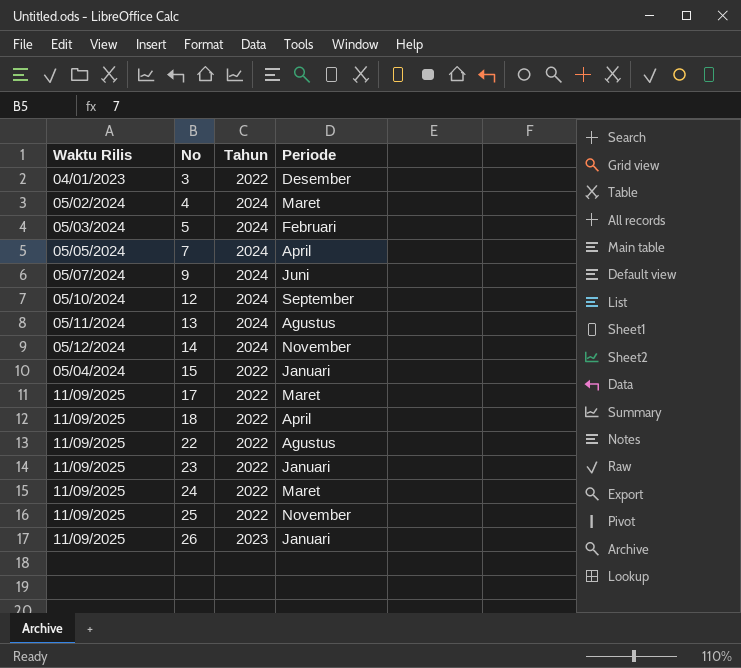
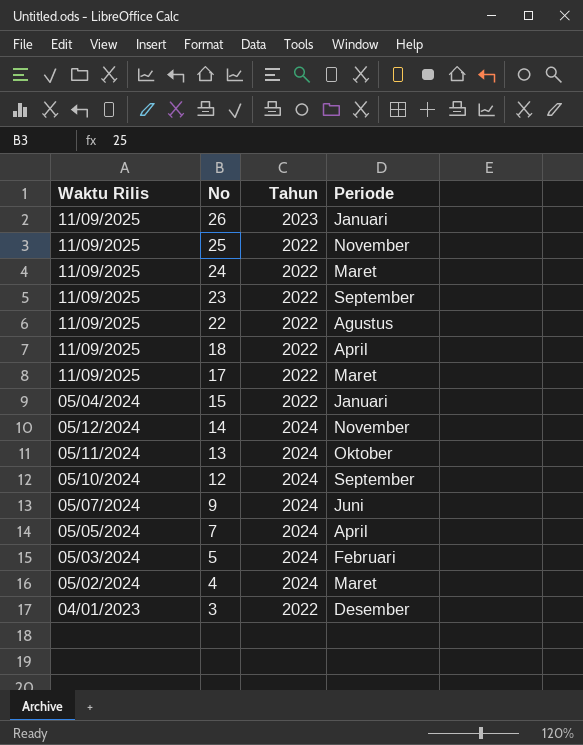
row order: No ascending -> No descending
23 | Periode: Januari -> September
13 | Periode: Agustus -> Oktober

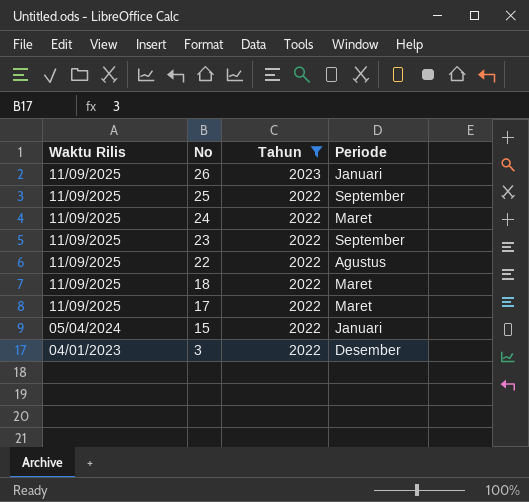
filter: none -> Tahun != 2024
25 | Periode: November -> September
18 | Periode: April -> Maret

